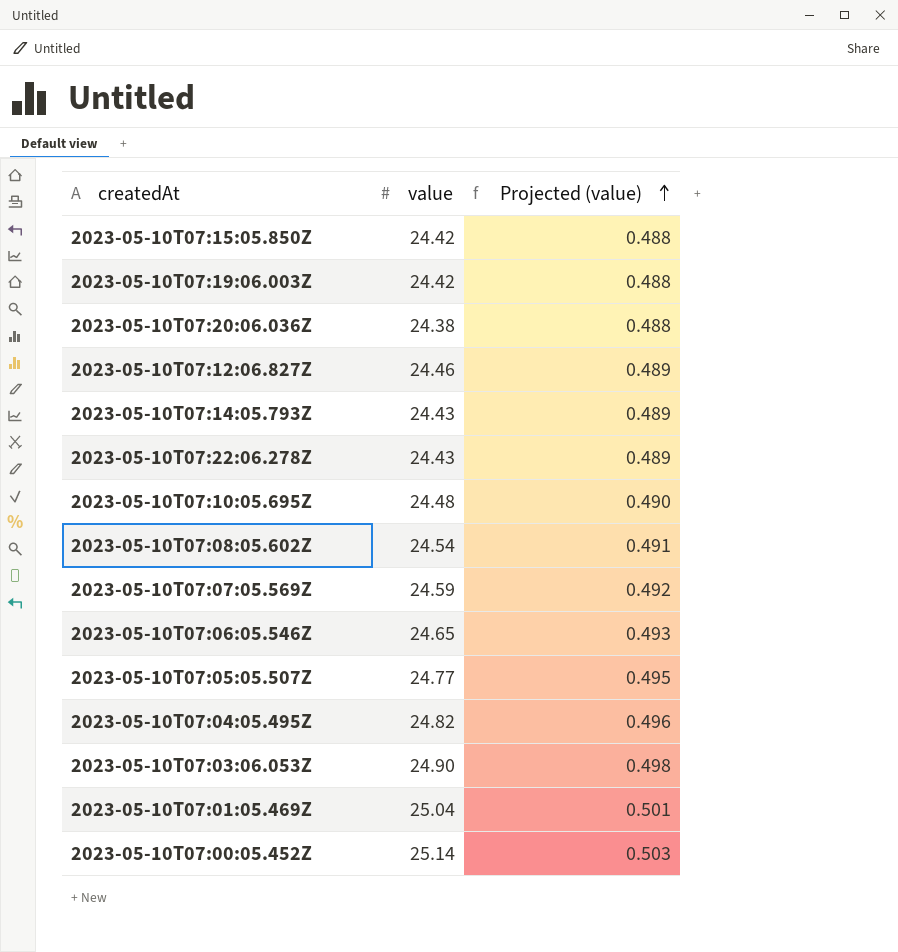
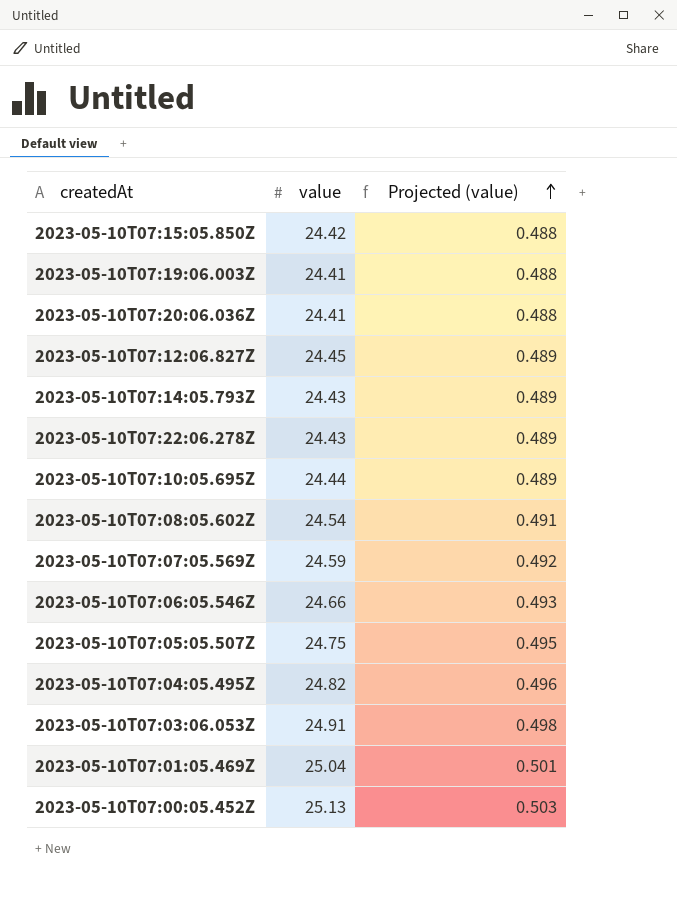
2023-05-10T07:19:06.003Z | value: 24.42 -> 24.41
2023-05-10T07:20:06.036Z | value: 24.38 -> 24.41
2023-05-10T07:12:06.827Z | value: 24.46 -> 24.45
2023-05-10T07:10:05.695Z | value: 24.48 -> 24.44
2023-05-10T07:10:05.695Z | Projected (value): 0.490 -> 0.489
2023-05-10T07:06:05.546Z | value: 24.65 -> 24.66
2023-05-10T07:05:05.507Z | value: 24.77 -> 24.75
2023-05-10T07:03:06.053Z | value: 24.90 -> 24.91
2023-05-10T07:00:05.452Z | value: 25.14 -> 25.13

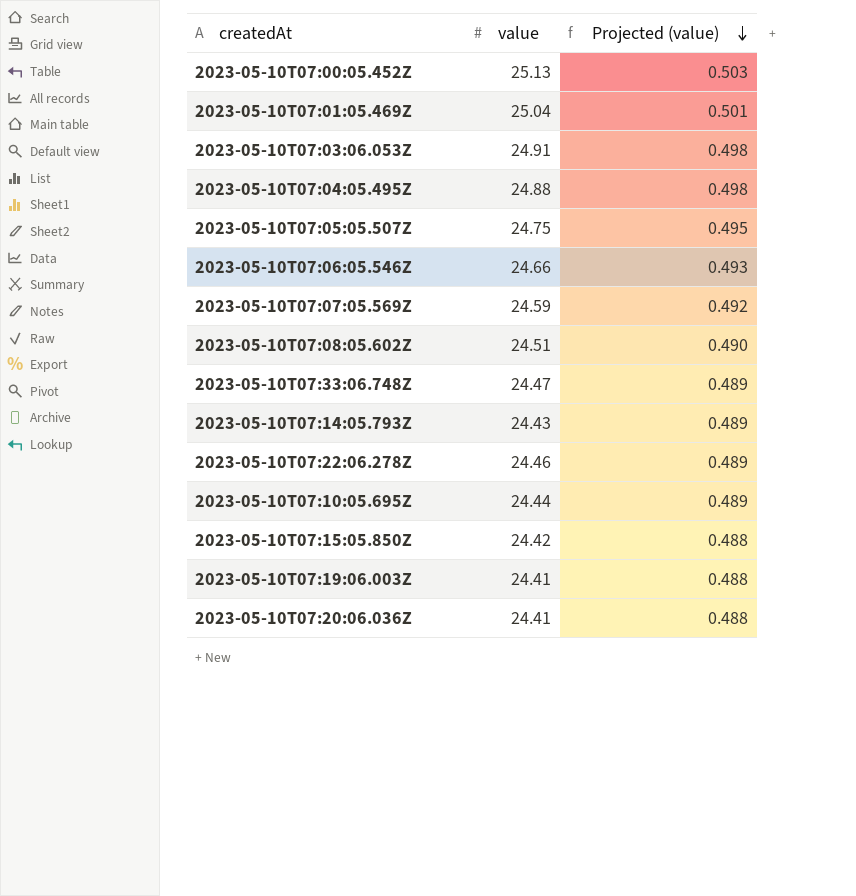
row order: Projected (value) ascending -> Projected (value) descending
row 2023-05-10T07:12:06.827Z: 24.45 | 0.489 -> none
2023-05-10T07:04:05.495Z | value: 24.82 -> 24.88
2023-05-10T07:04:05.495Z | Projected (value): 0.496 -> 0.498
2023-05-10T07:08:05.602Z | value: 24.54 -> 24.51
2023-05-10T07:08:05.602Z | Projected (value): 0.491 -> 0.490
row 2023-05-10T07:33:06.748Z: none -> 24.47 | 0.489
2023-05-10T07:22:06.278Z | value: 24.43 -> 24.46

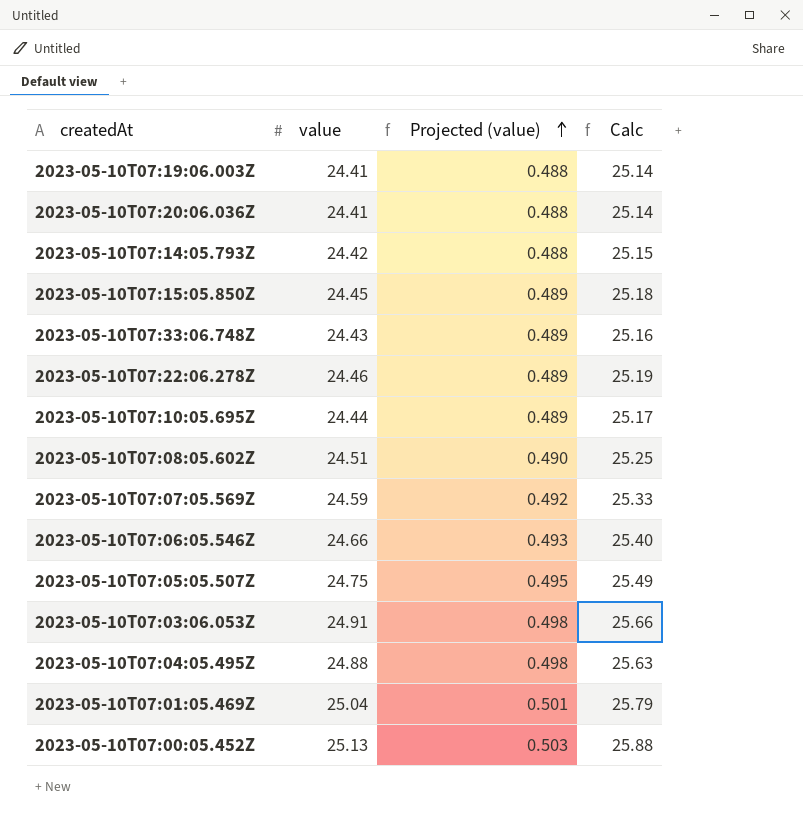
row order: Projected (value) descending -> Projected (value) ascending
column Calc | formula: none -> [value] * 1.03
2023-05-10T07:14:05.793Z | value: 24.43 -> 24.42
2023-05-10T07:14:05.793Z | Projected (value): 0.489 -> 0.488
2023-05-10T07:15:05.850Z | value: 24.42 -> 24.45
2023-05-10T07:15:05.850Z | Projected (value): 0.488 -> 0.489
2023-05-10T07:33:06.748Z | value: 24.47 -> 24.43

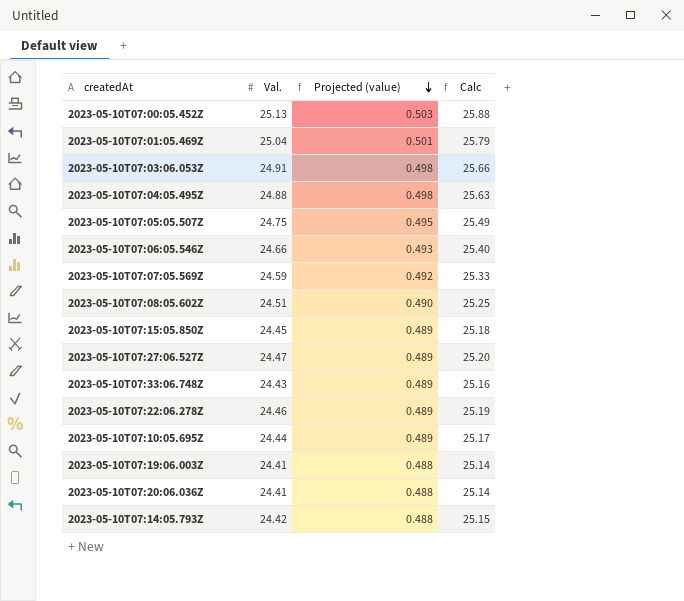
row order: Projected (value) ascending -> Projected (value) descending
column name: value -> Val.
row 2023-05-10T07:27:06.527Z: none -> 24.47 | 0.489 | 25.20

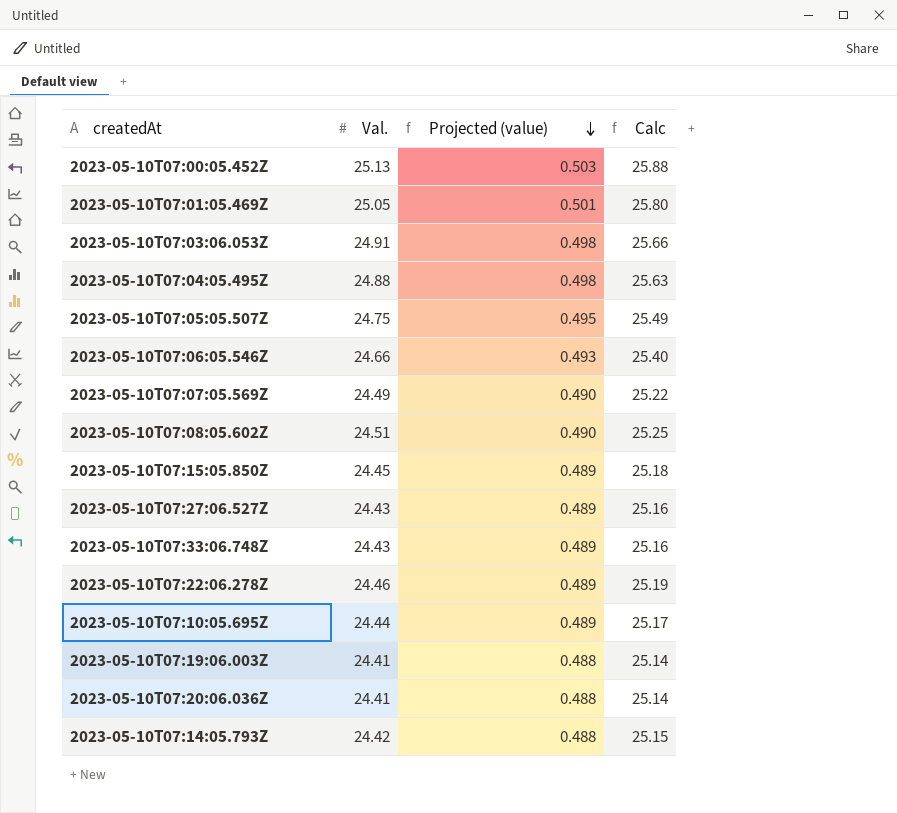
2023-05-10T07:01:05.469Z | Val.: 25.04 -> 25.05
2023-05-10T07:01:05.469Z | Calc: 25.79 -> 25.80
2023-05-10T07:07:05.569Z | Val.: 24.59 -> 24.49
2023-05-10T07:07:05.569Z | Projected (value): 0.492 -> 0.490
2023-05-10T07:07:05.569Z | Calc: 25.33 -> 25.22
2023-05-10T07:27:06.527Z | Val.: 24.47 -> 24.43
2023-05-10T07:27:06.527Z | Calc: 25.20 -> 25.16

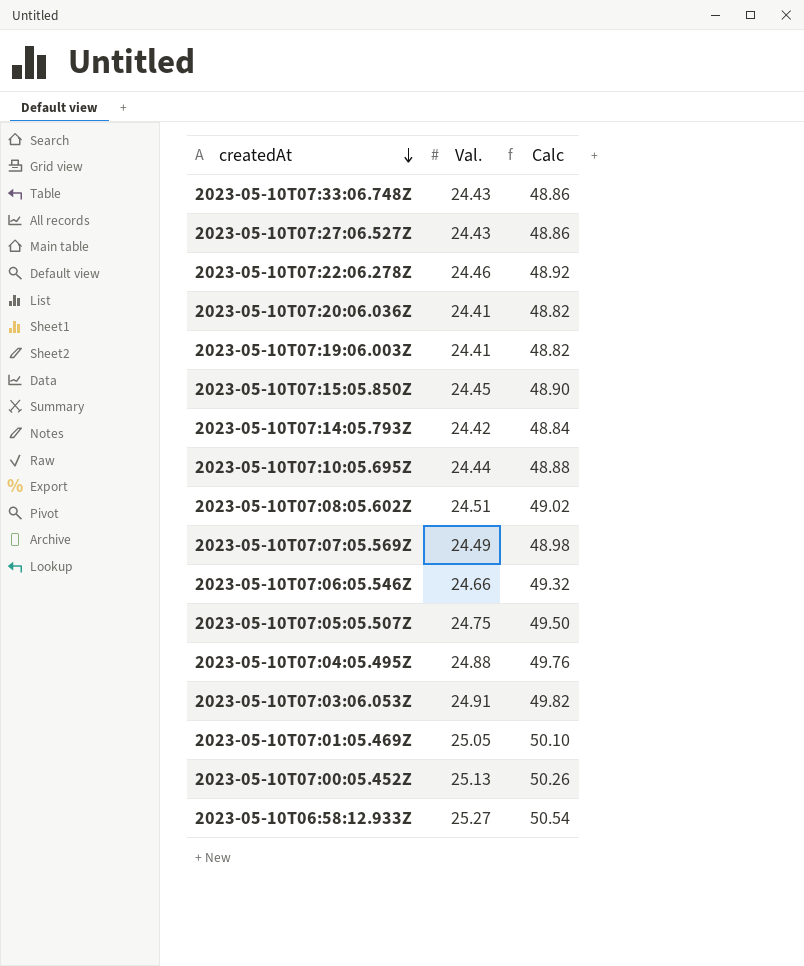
row order: Projected (value) descending -> createdAt descending
column Projected (value) | formula: [Val.] * 0.02 -> none
column Calc | formula: [Val.] * 1.03 -> [Val.] * 2
row 2023-05-10T06:58:12.933Z: none -> 25.27 | 50.54

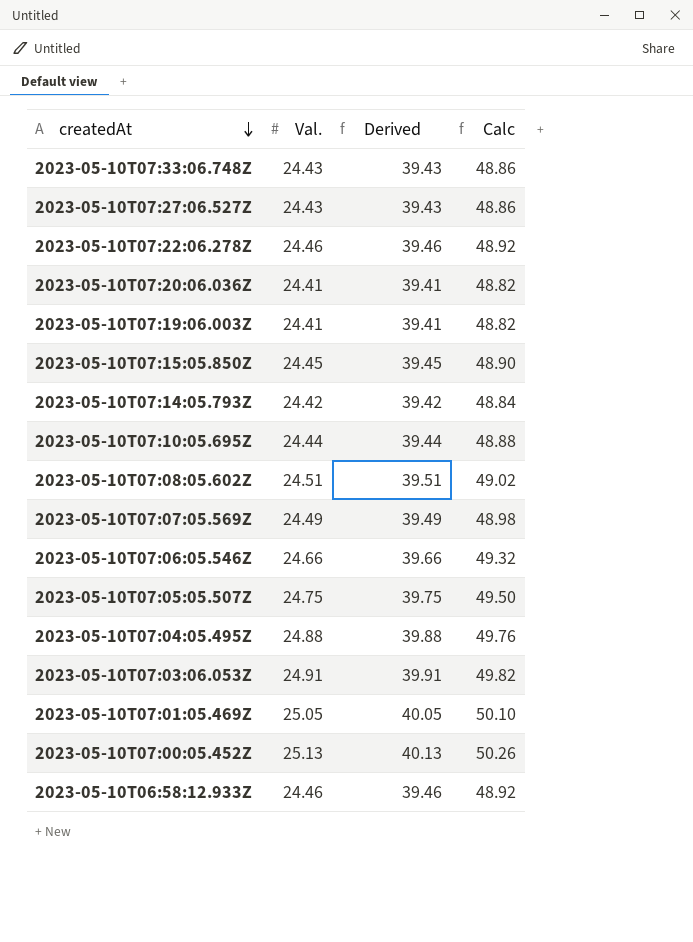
column Derived | formula: none -> [Val.] + 15
2023-05-10T06:58:12.933Z | Val.: 25.27 -> 24.46
2023-05-10T06:58:12.933Z | Calc: 50.54 -> 48.92

